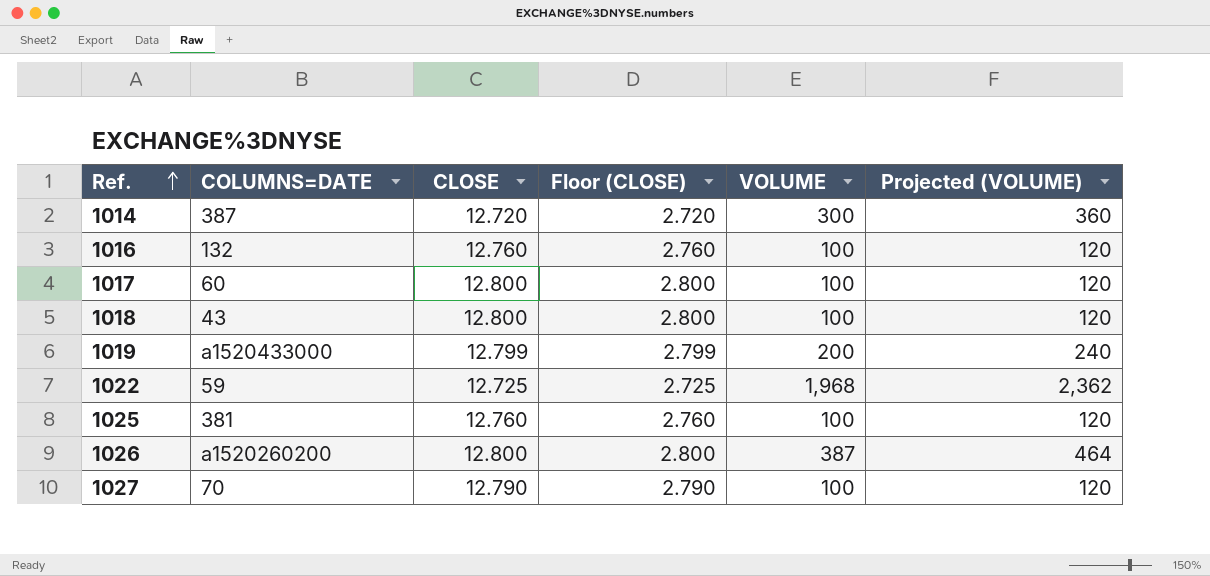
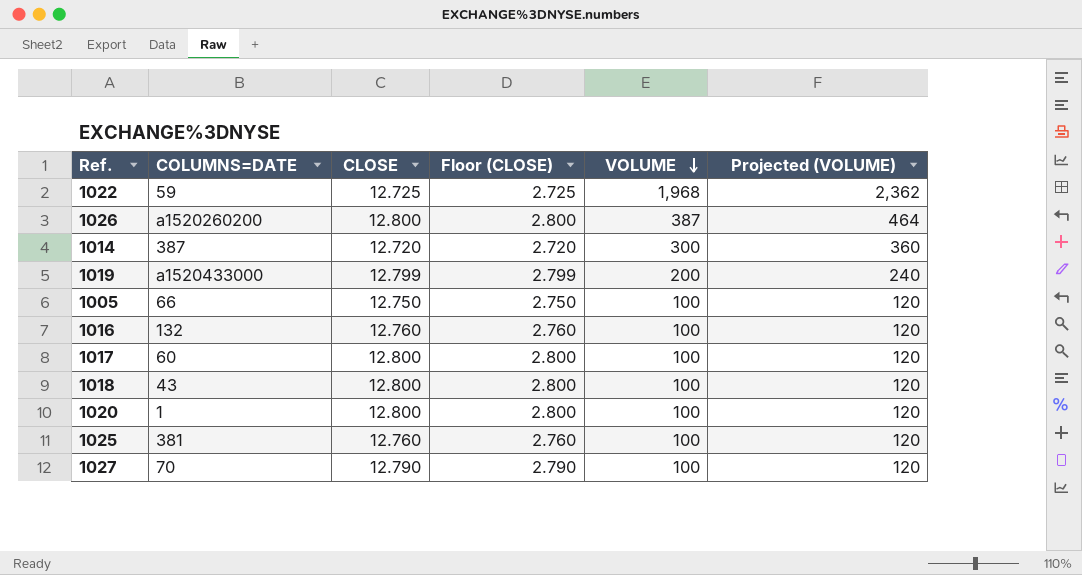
row order: Ref. ascending -> VOLUME descending
row 1005: none -> 66 | 12.750 | 2.750 | 100 | 120
row 1020: none -> 1 | 12.800 | 2.800 | 100 | 120

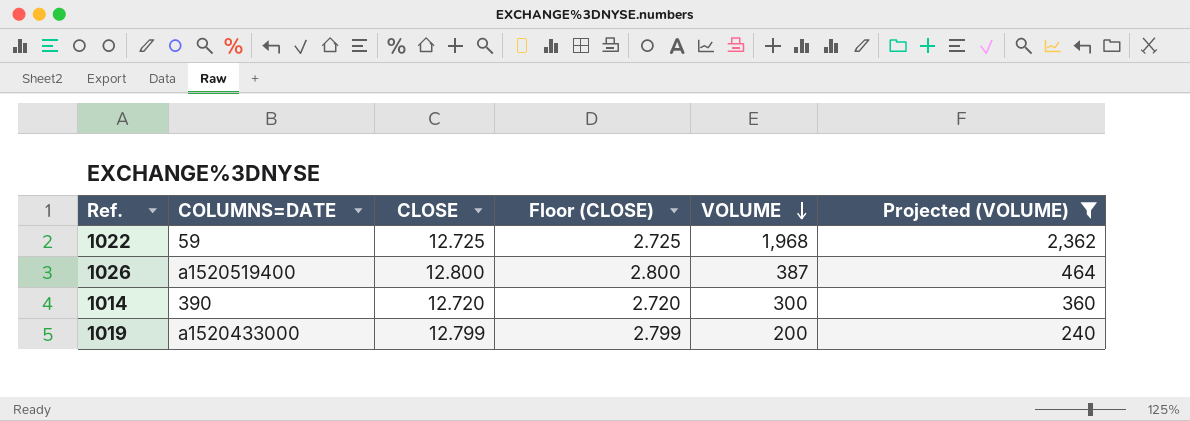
filter: none -> Projected (VOLUME) != 120
1026 | COLUMNS=DATE: a1520260200 -> a1520519400
1014 | COLUMNS=DATE: 387 -> 390

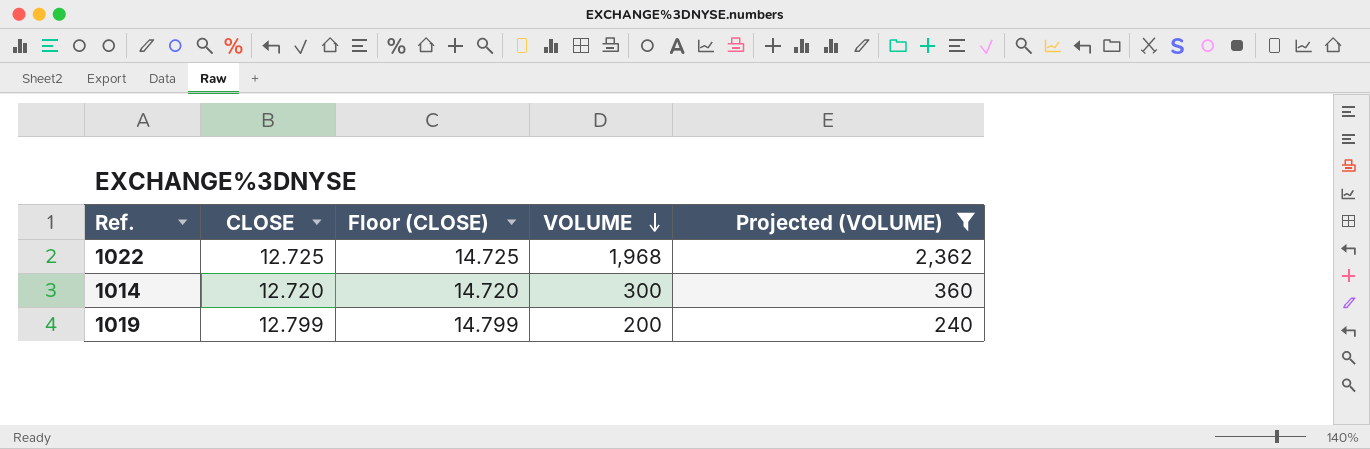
column COLUMNS=DATE | position: 2 -> none
column Floor (CLOSE) | formula: [CLOSE] - 10 -> [CLOSE] + 2
row 1026: a1520519400 | 12.800 | 2.800 | 387 | 464 -> none

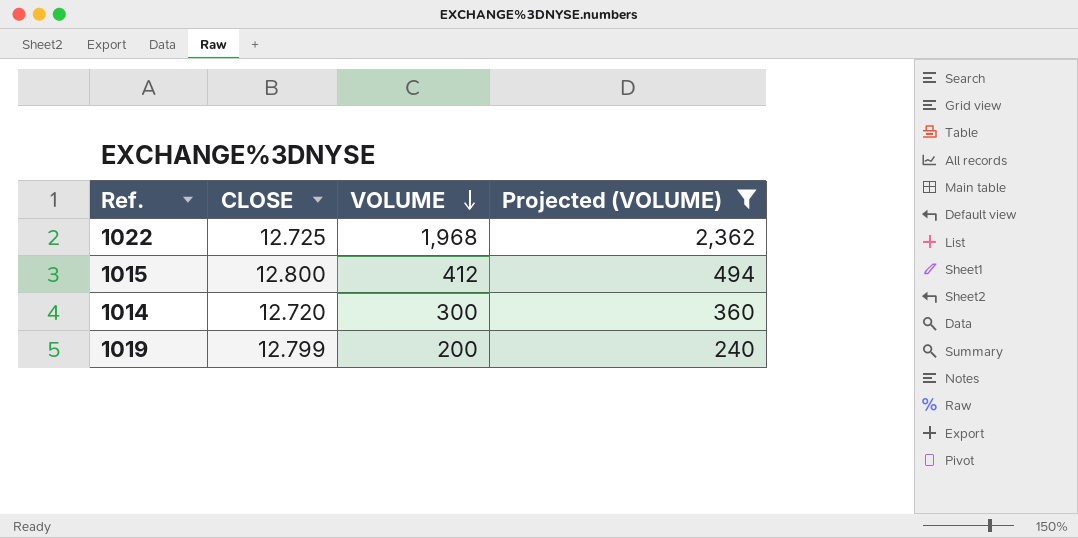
column Floor (CLOSE) | formula: [CLOSE] + 2 -> none
row 1015: none -> 12.800 | 412 | 494

